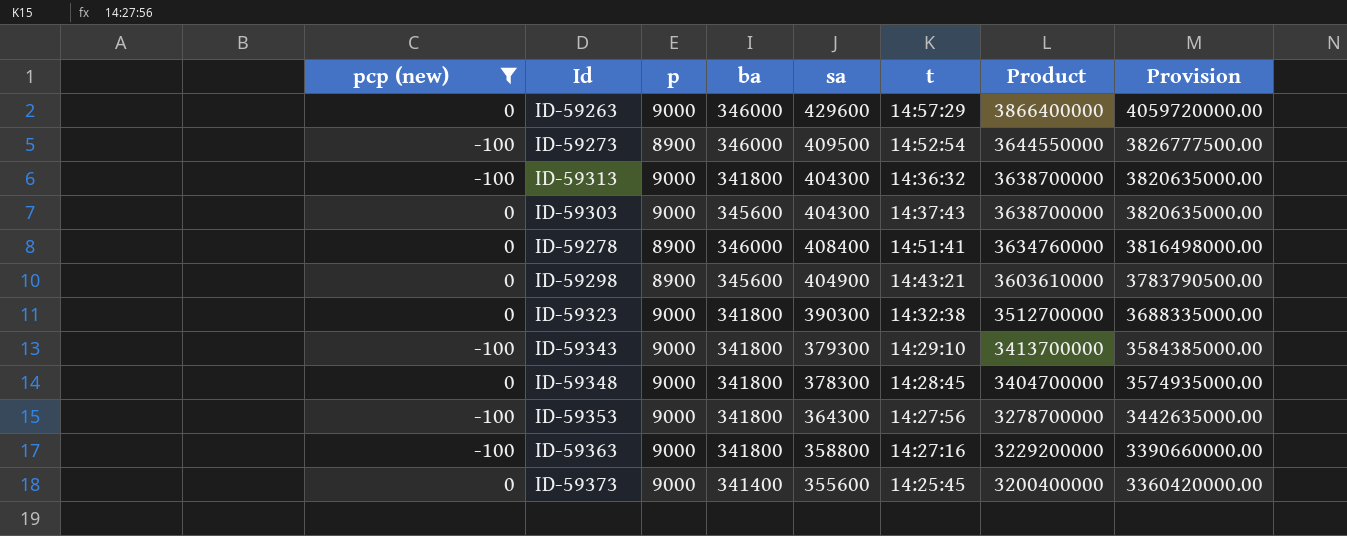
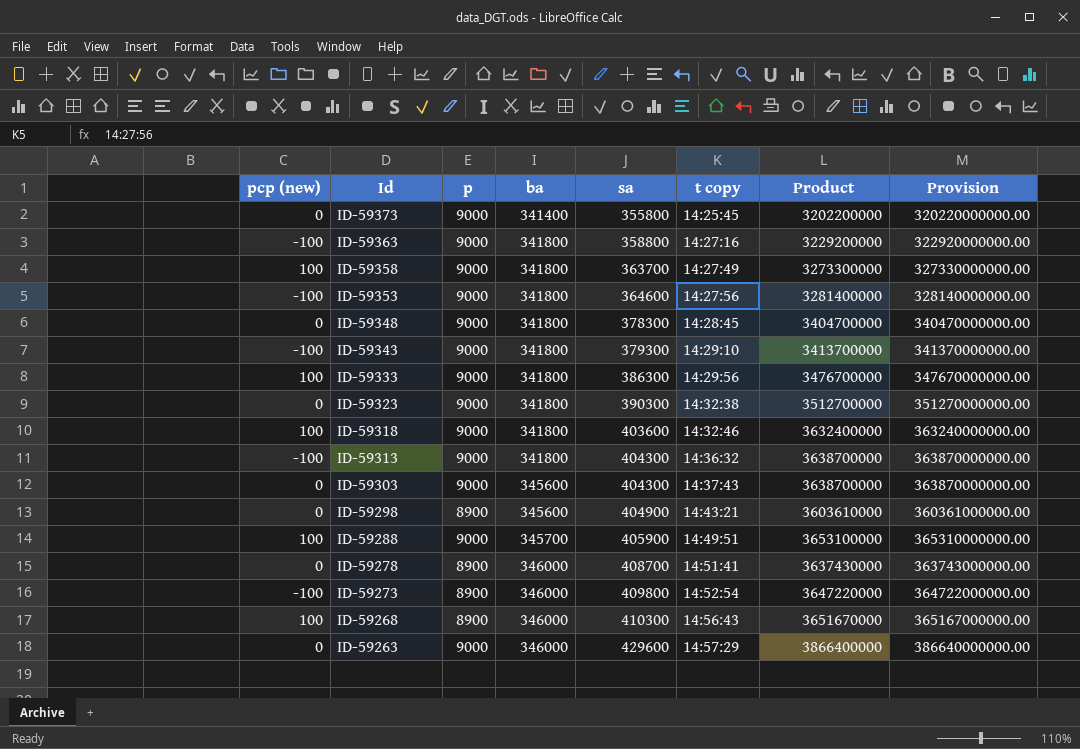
filter: pcp (new) != 100 -> none
row order: Product descending -> Id descending
column name: t -> t copy
column Provision | formula: [Product] * 1.05 -> [Product] * 100
ID-59373 | sa: 355600 -> 355800
ID-59373 | Product: 3200400000 -> 3202200000
ID-59353 | sa: 364300 -> 364600
ID-59353 | Product: 3278700000 -> 3281400000
ID-59278 | sa: 408400 -> 408700
ID-59278 | Product: 3634760000 -> 3637430000
ID-59273 | sa: 409500 -> 409800
ID-59273 | Product: 3644550000 -> 3647220000

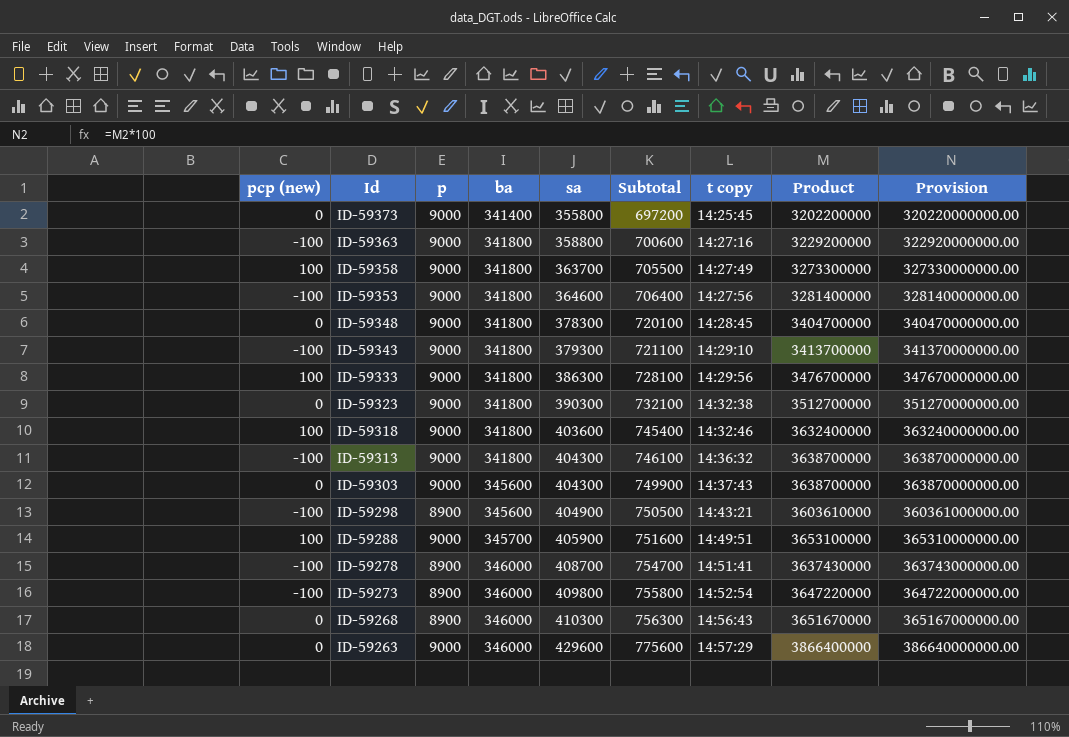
column Subtotal | formula: none -> [ba] + [sa]
ID-59298 | pcp (new): 0 -> -100
ID-59278 | pcp (new): 0 -> -100
ID-59268 | pcp (new): 100 -> 0

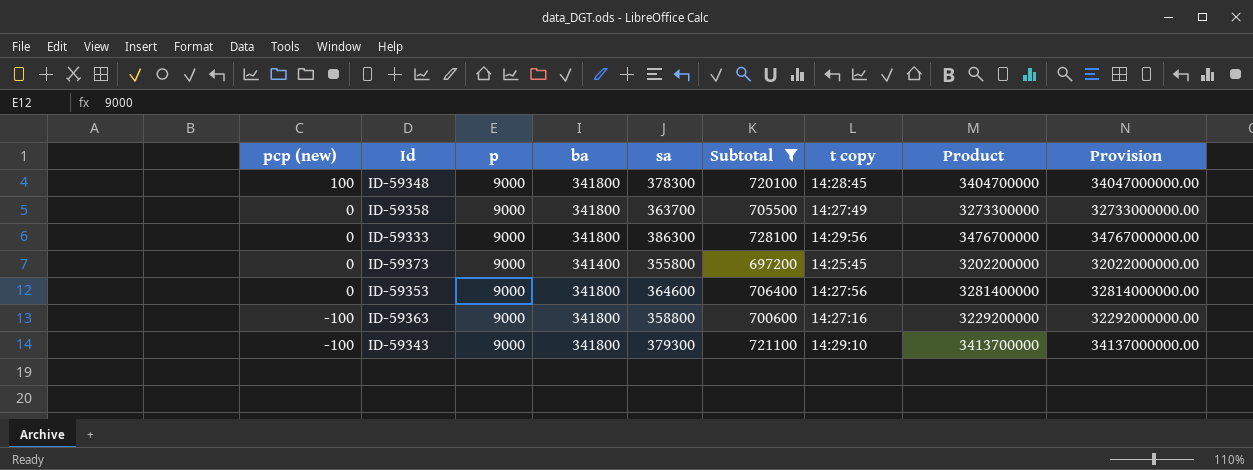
filter: none -> Subtotal <= 728100
row order: Id descending -> pcp (new) descending
column Provision | formula: [Product] * 100 -> [Product] * 10
ID-59348 | pcp (new): 0 -> 100
ID-59358 | pcp (new): 100 -> 0
ID-59333 | pcp (new): 100 -> 0
ID-59353 | pcp (new): -100 -> 0

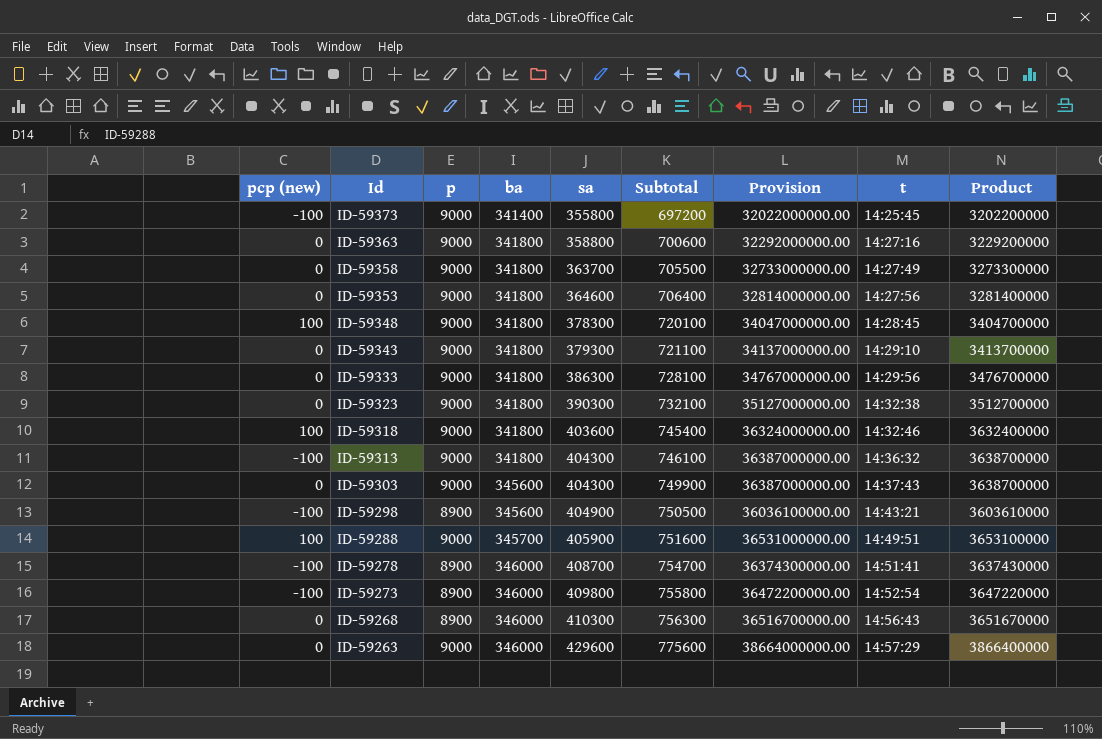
filter: Subtotal <= 728100 -> none
row order: pcp (new) descending -> Id descending
column Provision | position: 9 -> 7
column name: t copy -> t
ID-59373 | pcp (new): 0 -> -100
ID-59363 | pcp (new): -100 -> 0
ID-59343 | pcp (new): -100 -> 0

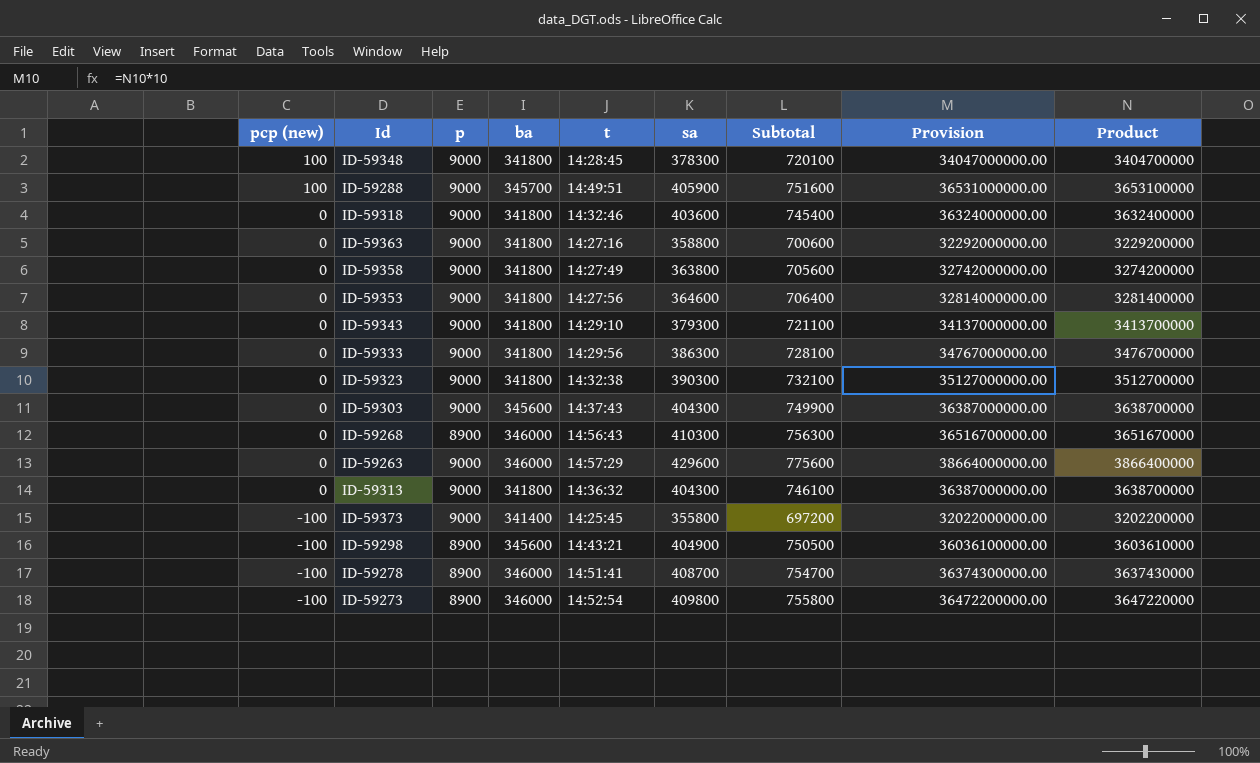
row order: Id descending -> pcp (new) descending
column t | position: 8 -> 5
ID-59318 | pcp (new): 100 -> 0
ID-59358 | sa: 363700 -> 363800
ID-59358 | Subtotal: 705500 -> 705600
ID-59358 | Provision: 32733000000.00 -> 32742000000.00
ID-59358 | Product: 3273300000 -> 3274200000
ID-59313 | pcp (new): -100 -> 0

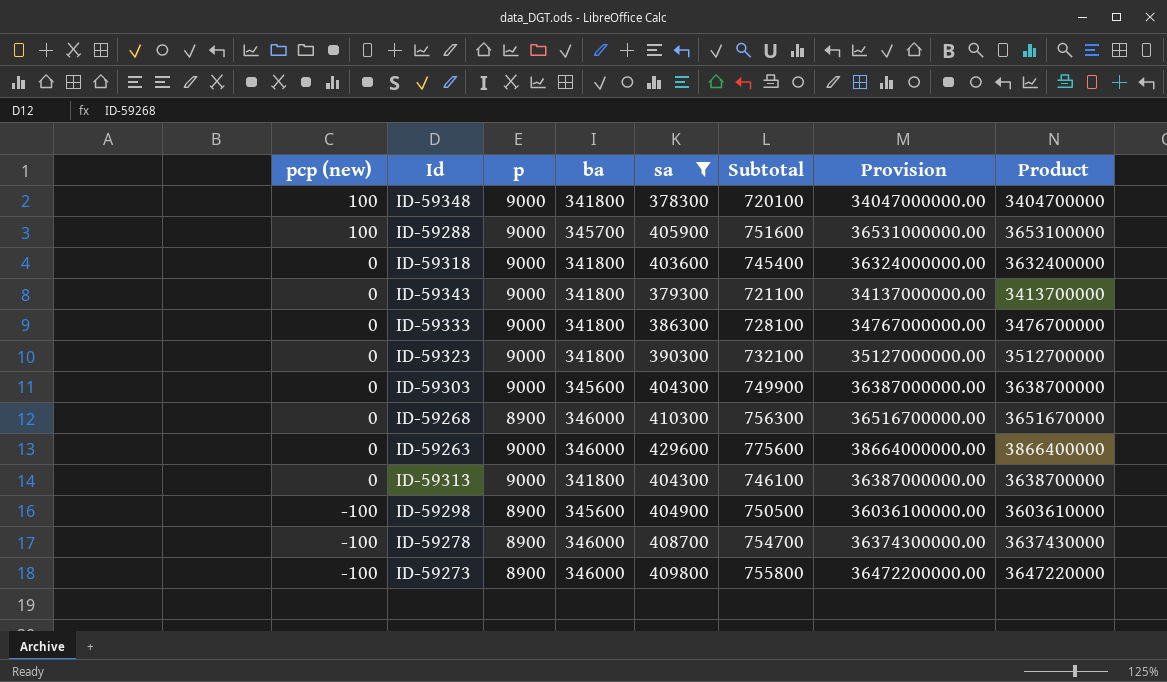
filter: none -> sa >= 378300
column t | position: 5 -> none

